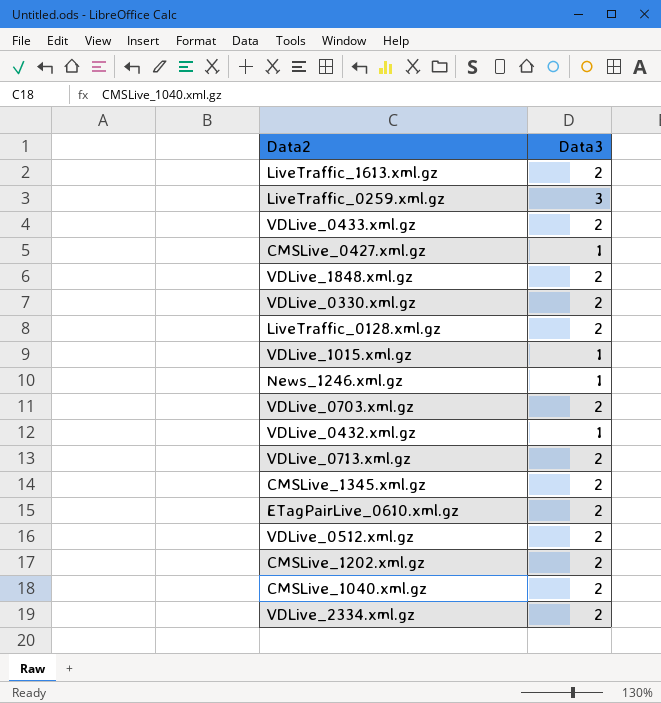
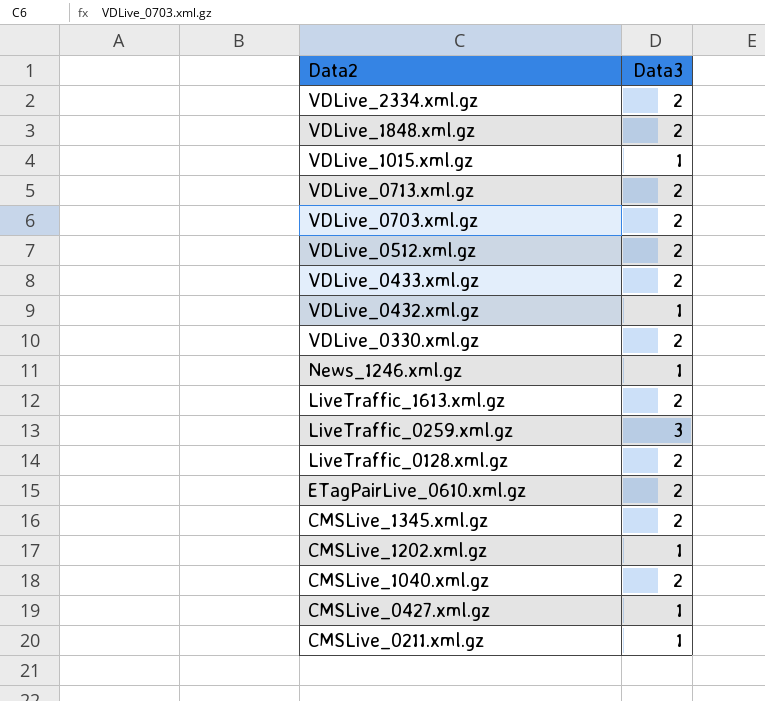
row order: none -> Data2 descending
CMSLive_1202.xml.gz | Data3: 2 -> 1
row CMSLive_0211.xml.gz: none -> 1

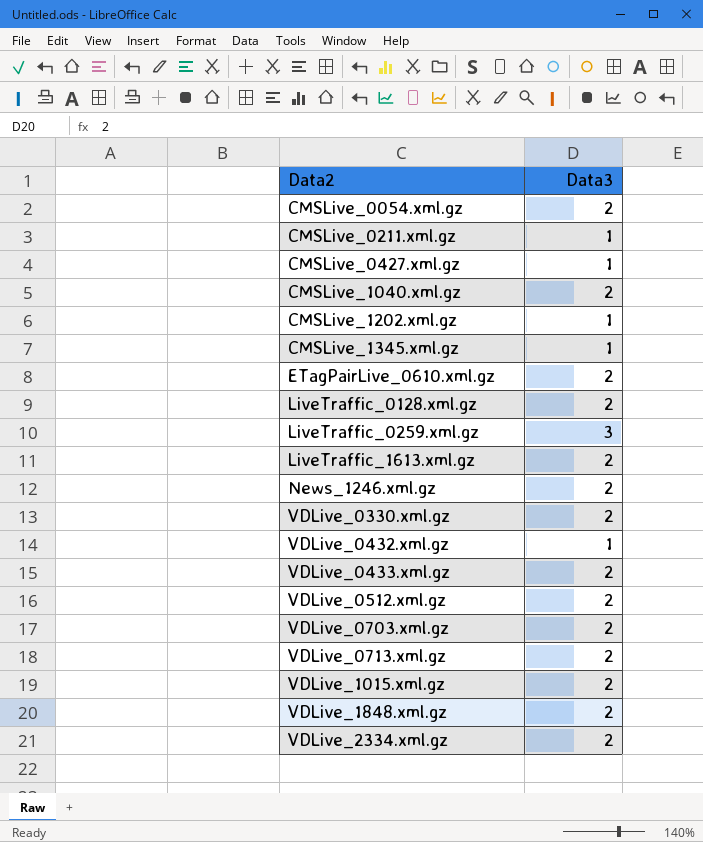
row order: Data2 descending -> Data2 ascending
row CMSLive_0054.xml.gz: none -> 2
CMSLive_1345.xml.gz | Data3: 2 -> 1
News_1246.xml.gz | Data3: 1 -> 2
VDLive_1015.xml.gz | Data3: 1 -> 2

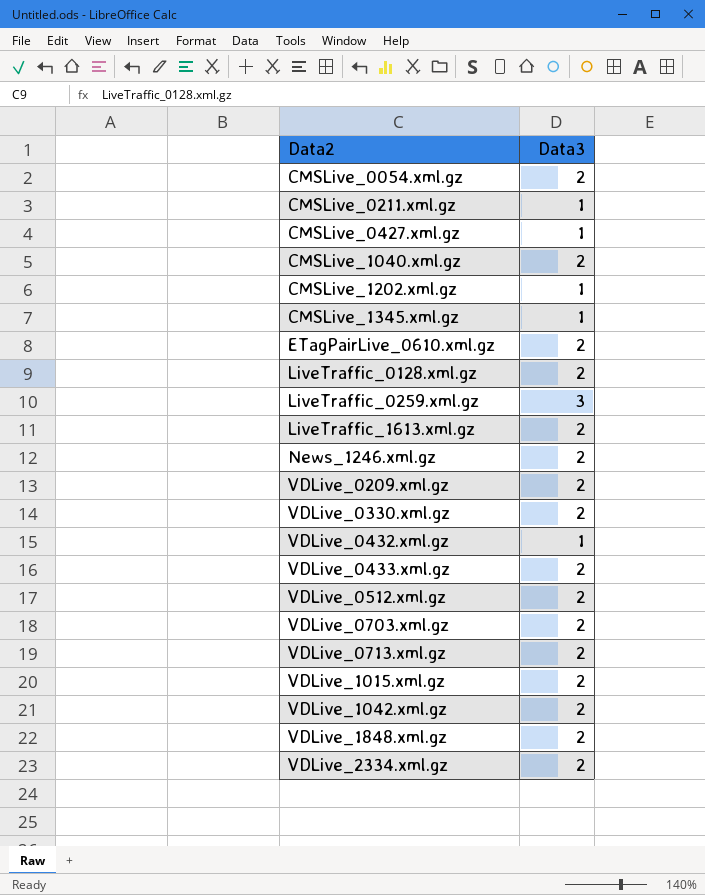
row VDLive_0209.xml.gz: none -> 2
row VDLive_1042.xml.gz: none -> 2

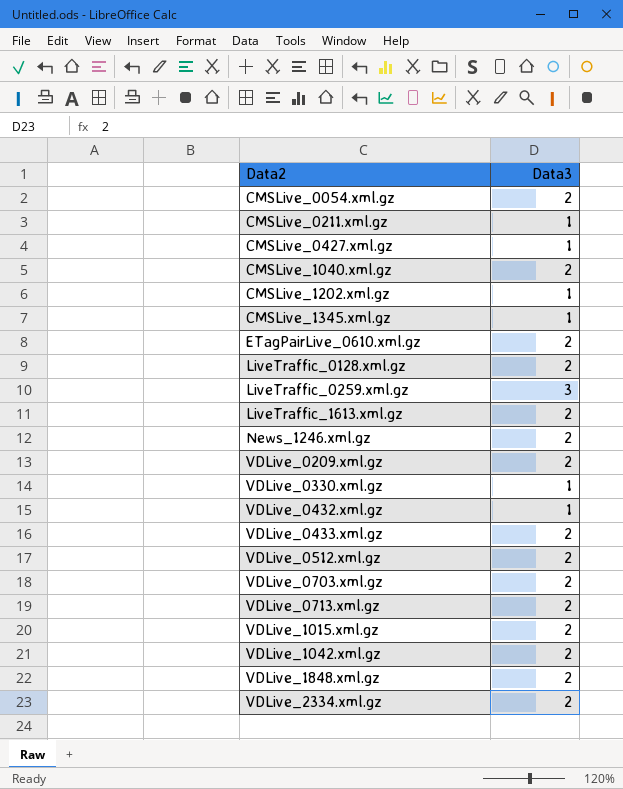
VDLive_0330.xml.gz | Data3: 2 -> 1

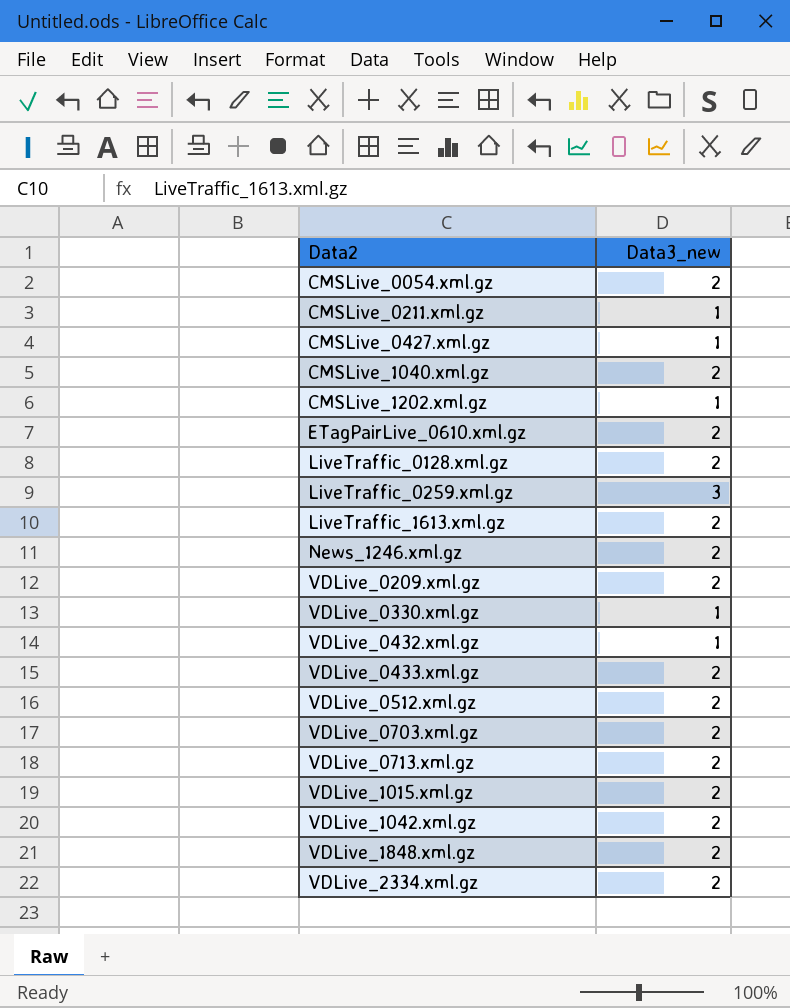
column name: Data3 -> Data3_new
row CMSLive_1345.xml.gz: 1 -> none

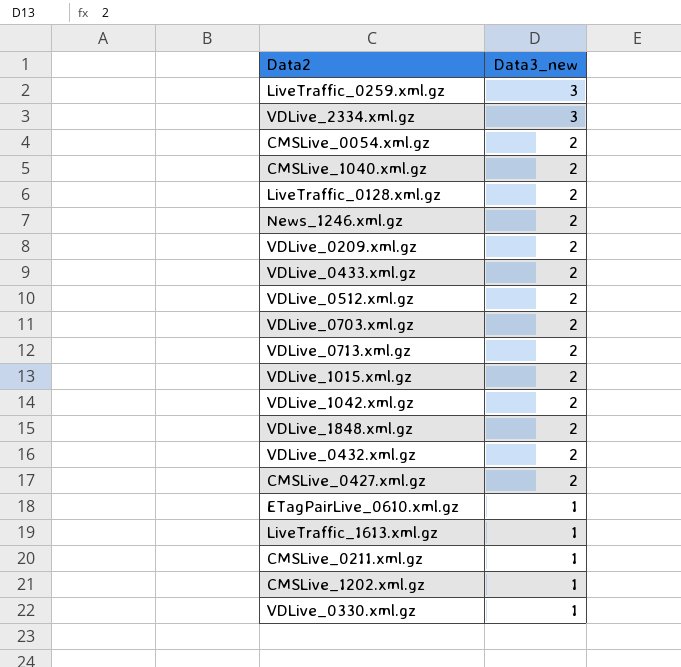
row order: Data2 ascending -> Data3_new descending
VDLive_2334.xml.gz | Data3_new: 2 -> 3
VDLive_0432.xml.gz | Data3_new: 1 -> 2
CMSLive_0427.xml.gz | Data3_new: 1 -> 2
ETagPairLive_0610.xml.gz | Data3_new: 2 -> 1
LiveTraffic_1613.xml.gz | Data3_new: 2 -> 1

